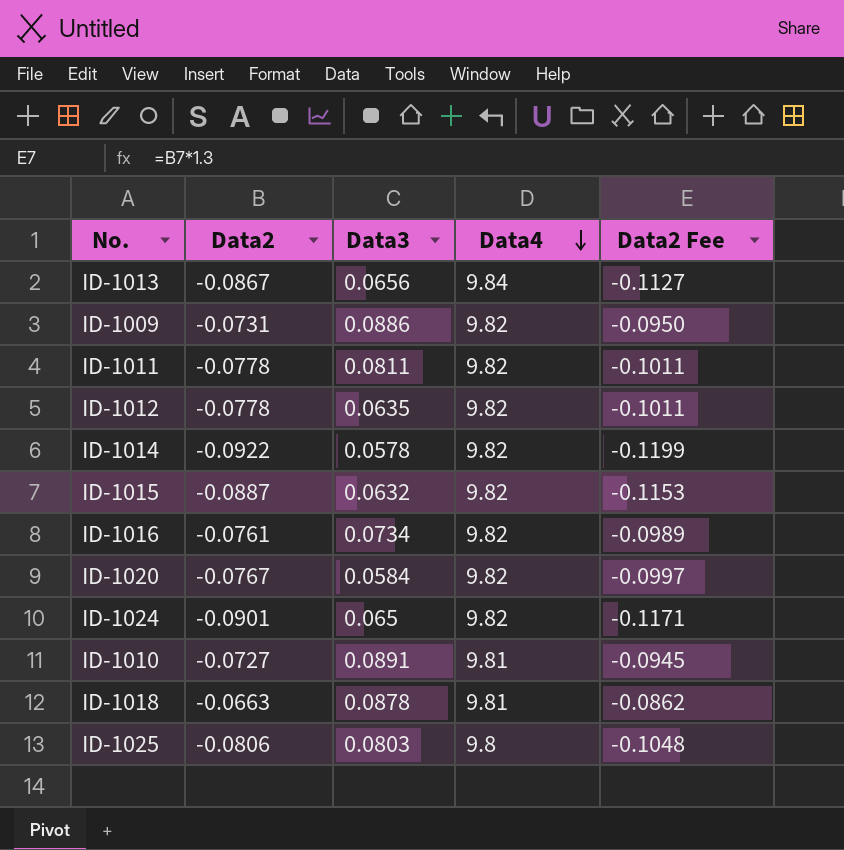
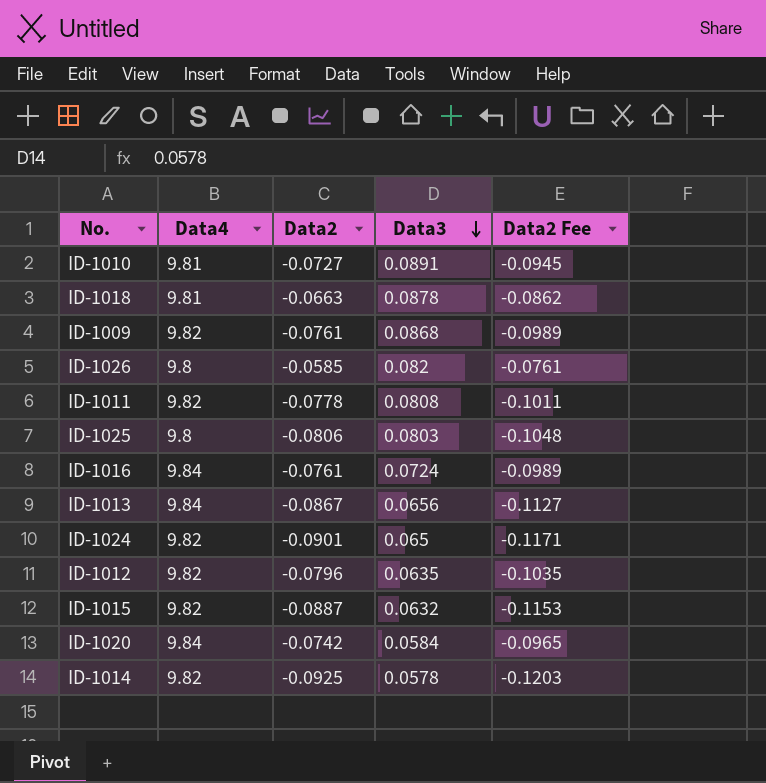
row order: Data4 descending -> Data3 descending
column Data4 | position: 4 -> 2
ID-1009 | Data2: -0.0731 -> -0.0761
ID-1009 | Data3: 0.0886 -> 0.0868
ID-1009 | Data2 Fee: -0.0950 -> -0.0989
row ID-1026: none -> 9.8 | -0.0585 | 0.082 | -0.0761
ID-1011 | Data3: 0.0811 -> 0.0808
ID-1016 | Data4: 9.82 -> 9.84
ID-1016 | Data3: 0.0734 -> 0.0724
ID-1012 | Data2: -0.0778 -> -0.0796
ID-1012 | Data2 Fee: -0.1011 -> -0.1035
ID-1020 | Data4: 9.82 -> 9.84
ID-1020 | Data2: -0.0767 -> -0.0742
ID-1020 | Data2 Fee: -0.0997 -> -0.0965
ID-1014 | Data2: -0.0922 -> -0.0925
ID-1014 | Data2 Fee: -0.1199 -> -0.1203

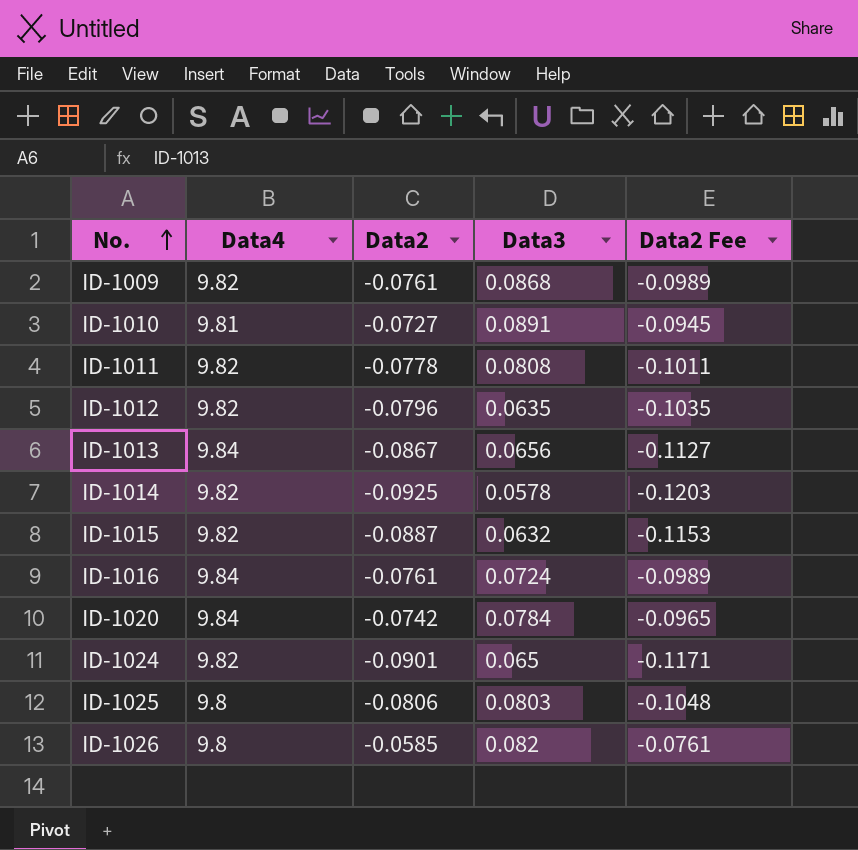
row order: Data3 descending -> No. ascending
row ID-1018: 9.81 | -0.0663 | 0.0878 | -0.0862 -> none
ID-1020 | Data3: 0.0584 -> 0.0784

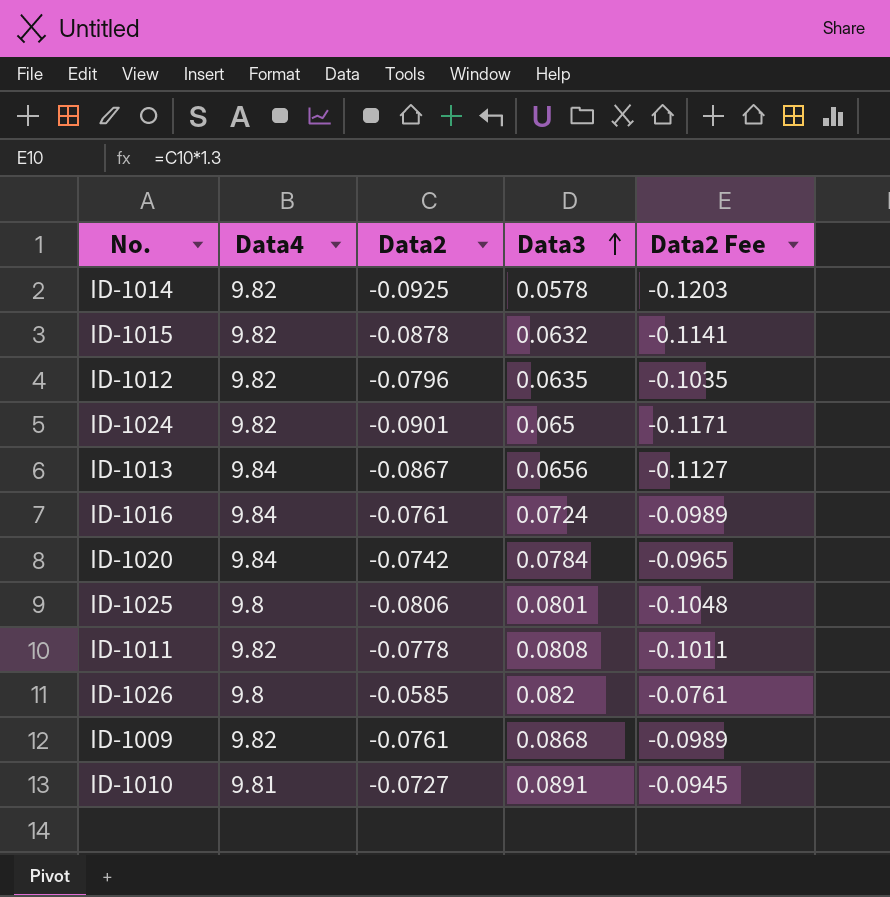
row order: No. ascending -> Data3 ascending
ID-1015 | Data2: -0.0887 -> -0.0878
ID-1015 | Data2 Fee: -0.1153 -> -0.1141
ID-1025 | Data3: 0.0803 -> 0.0801

